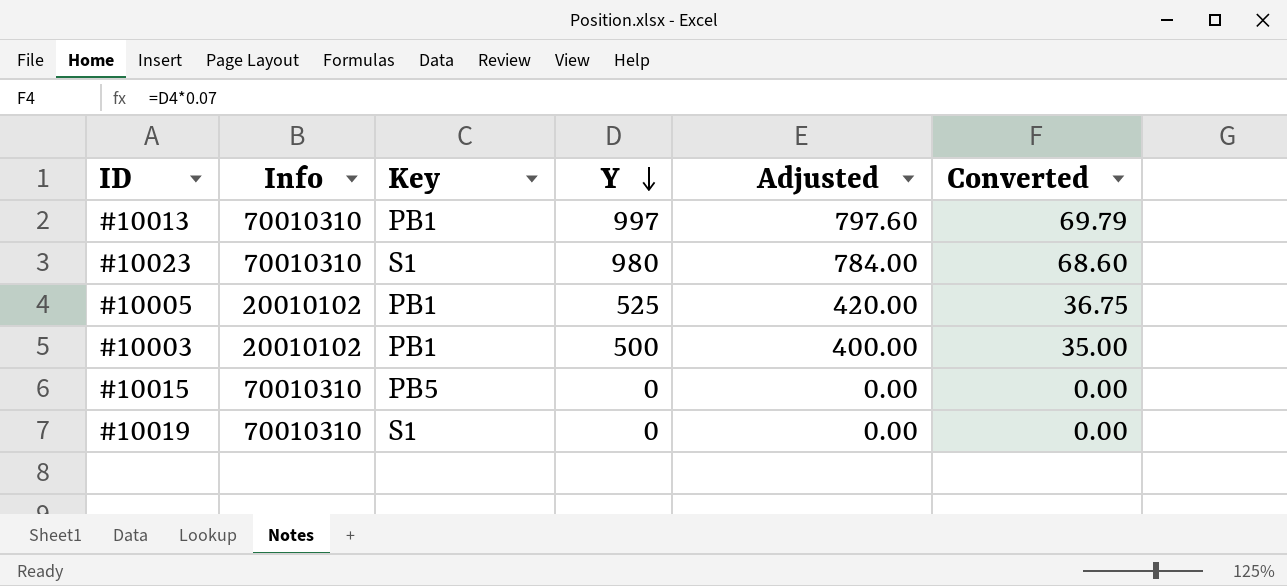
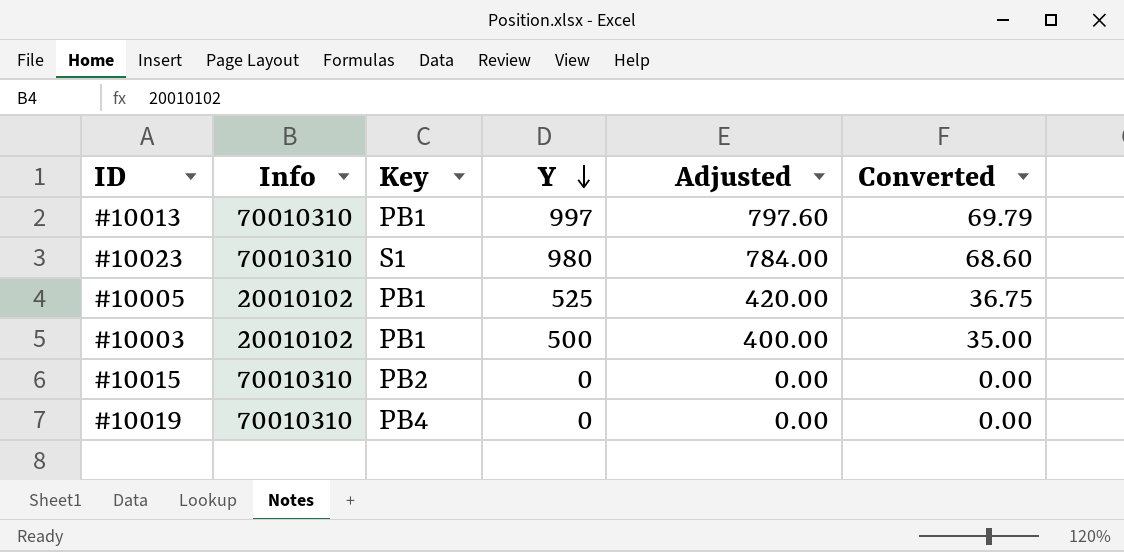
#10015 | Key: PB5 -> PB2
#10019 | Key: S1 -> PB4

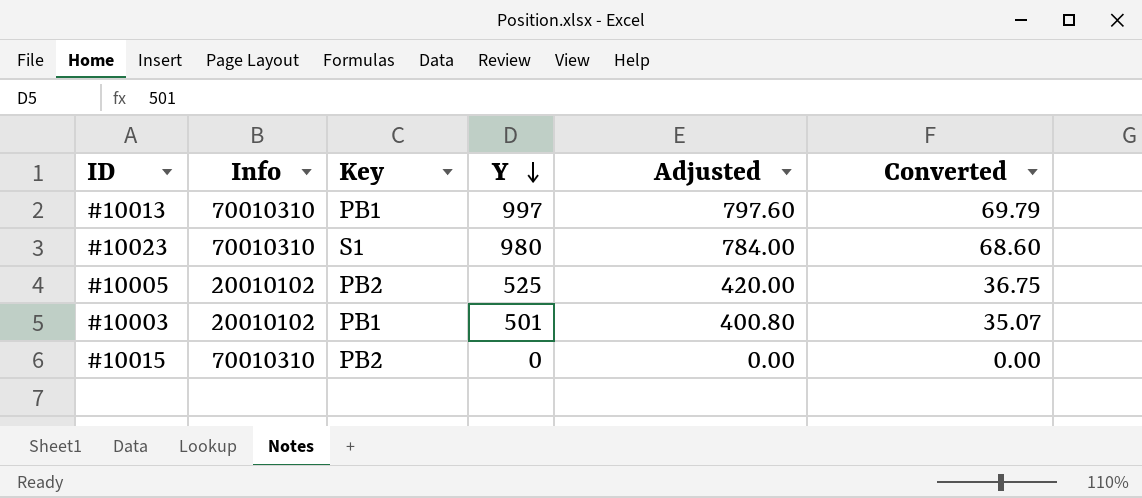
row #10019: 70010310 | PB4 | 0 | 0.00 | 0.00 -> none
#10005 | Key: PB1 -> PB2
#10003 | Y: 500 -> 501
#10003 | Adjusted: 400.00 -> 400.80
#10003 | Converted: 35.00 -> 35.07

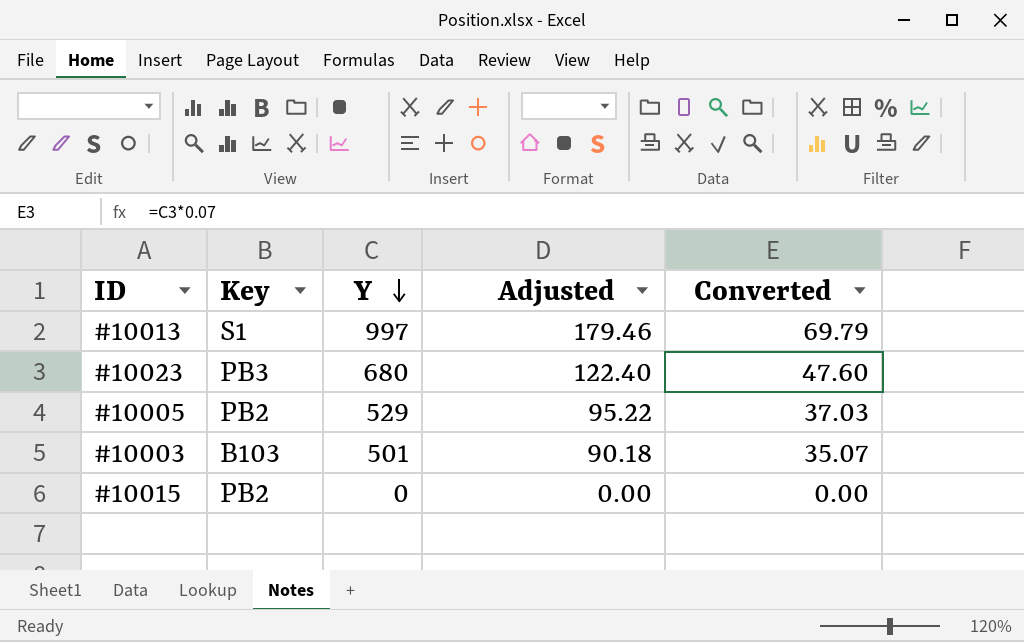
column Info | position: 2 -> none
column Adjusted | formula: [Y] * 0.8 -> [Y] * 0.18
#10013 | Key: PB1 -> S1
#10023 | Key: S1 -> PB3
#10023 | Y: 980 -> 680
#10023 | Converted: 68.60 -> 47.60
#10005 | Y: 525 -> 529
#10005 | Converted: 36.75 -> 37.03
#10003 | Key: PB1 -> B103

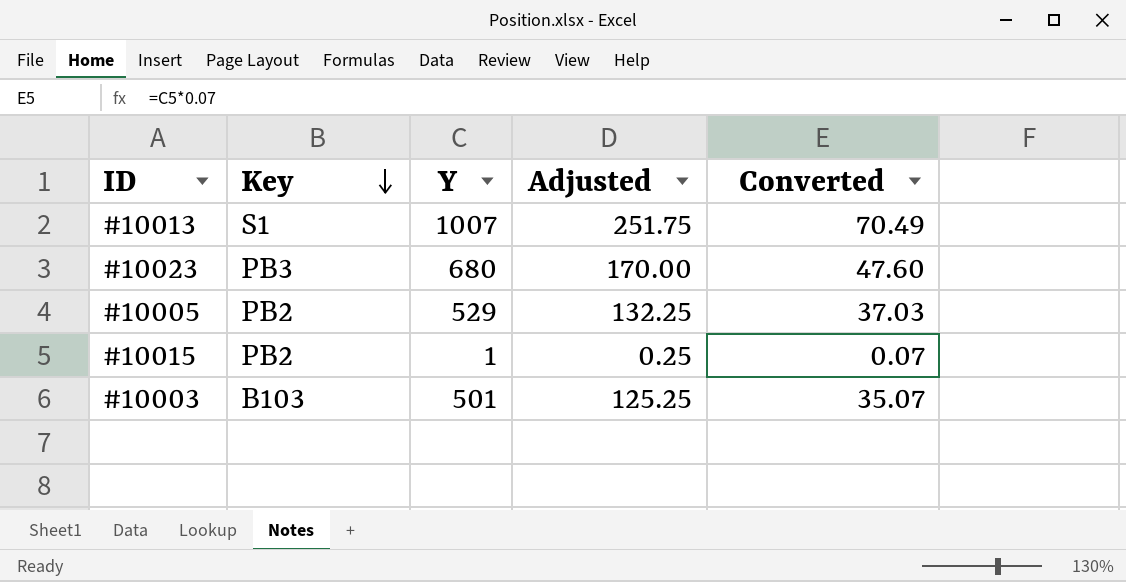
row order: Y descending -> Key descending
column Adjusted | formula: [Y] * 0.18 -> [Y] * 0.25
#10013 | Y: 997 -> 1007
#10013 | Converted: 69.79 -> 70.49
#10015 | Y: 0 -> 1
#10015 | Converted: 0.00 -> 0.07

